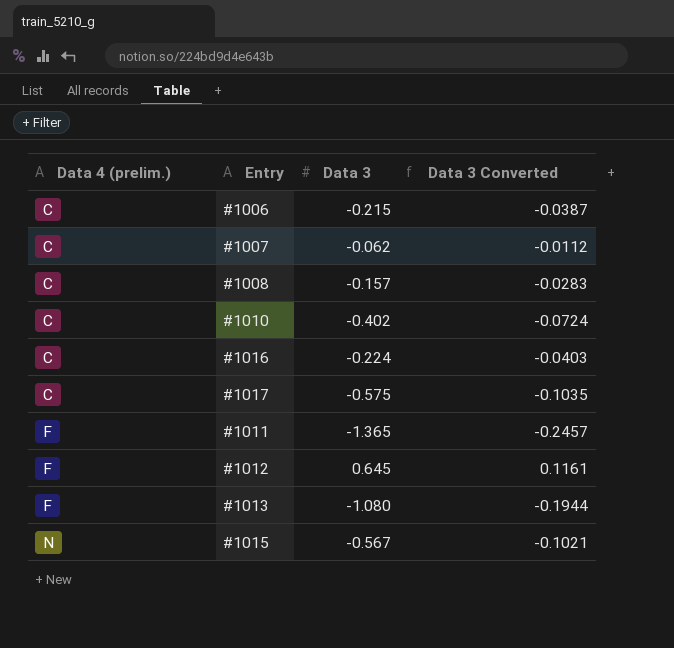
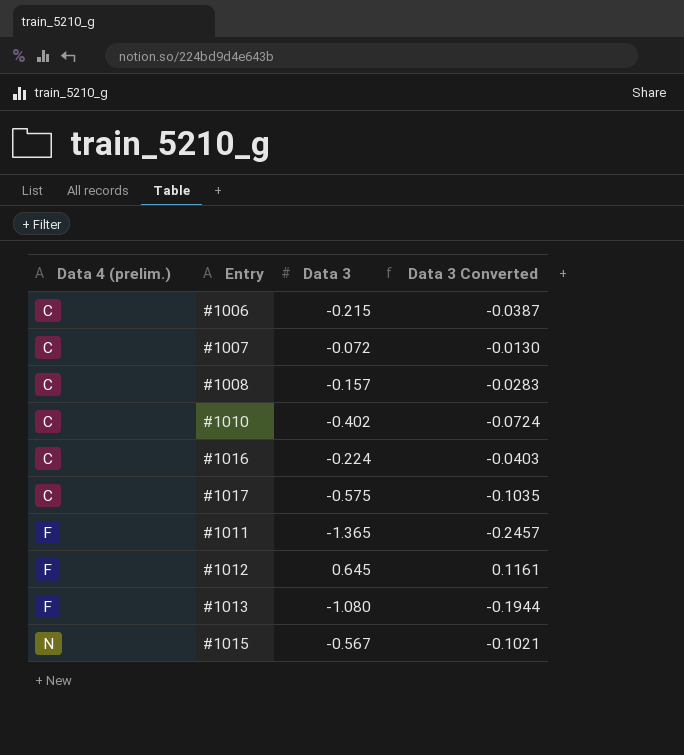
#1007 | Data 3: -0.062 -> -0.072
#1007 | Data 3 Converted: -0.0112 -> -0.0130

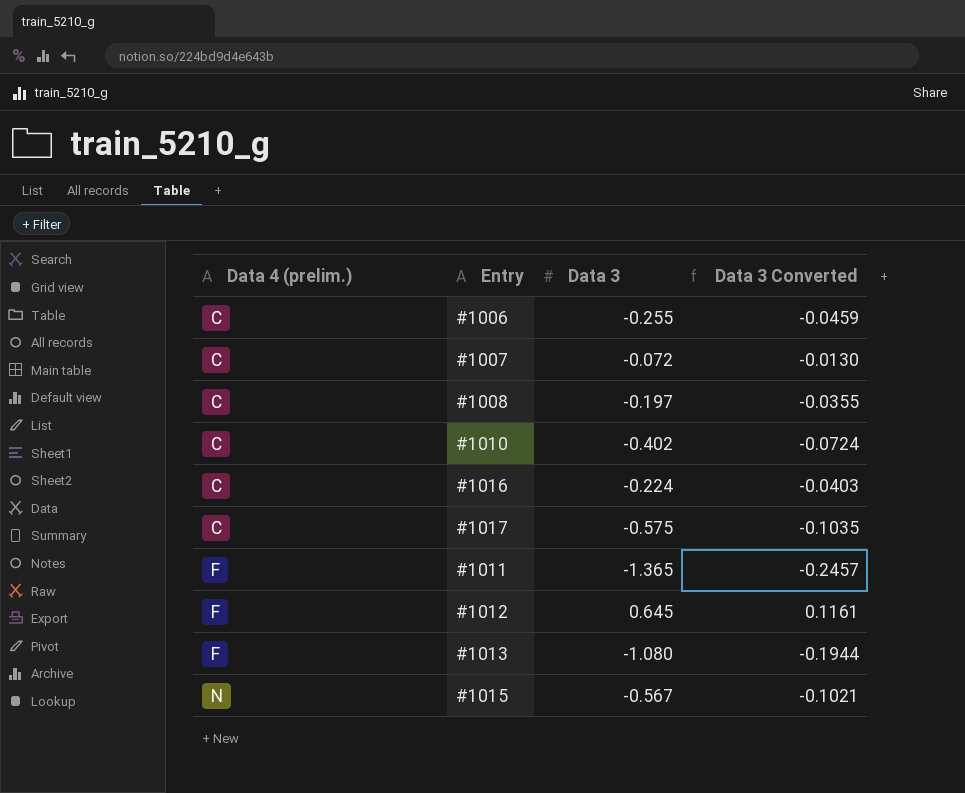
#1006 | Data 3: -0.215 -> -0.255
#1006 | Data 3 Converted: -0.0387 -> -0.0459
#1008 | Data 3: -0.157 -> -0.197
#1008 | Data 3 Converted: -0.0283 -> -0.0355

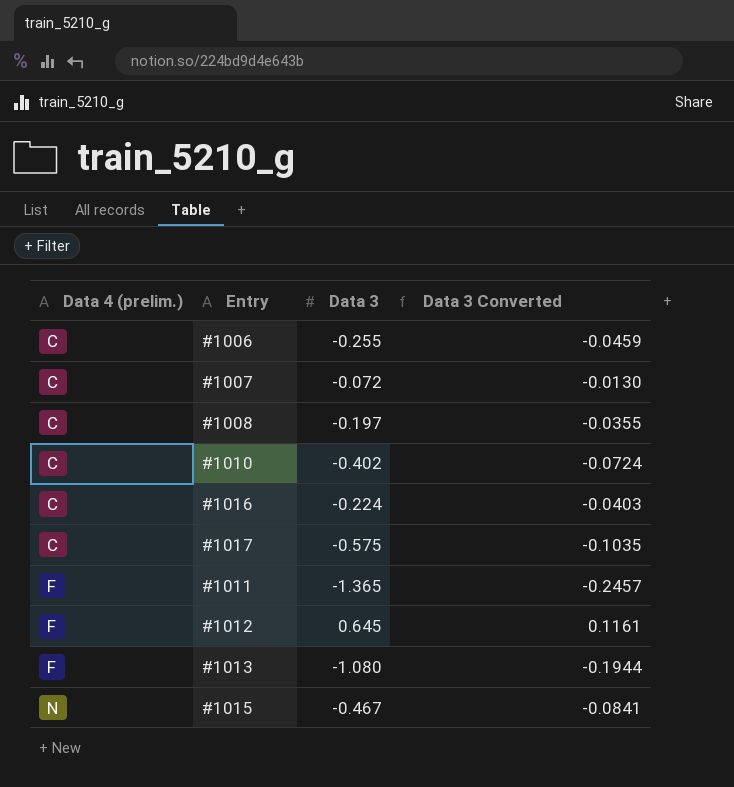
#1015 | Data 3: -0.567 -> -0.467
#1015 | Data 3 Converted: -0.1021 -> -0.0841

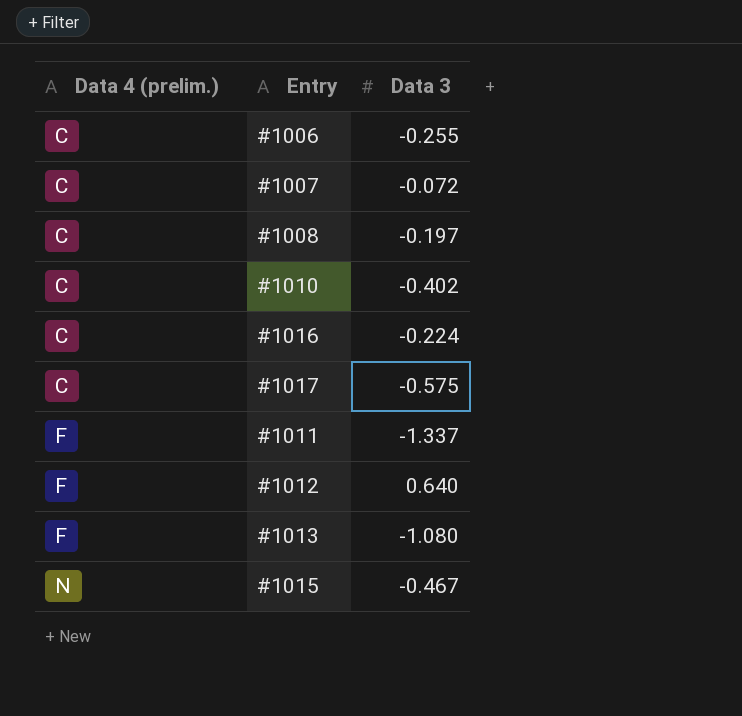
column Data 3 Converted | formula: [Data 3] * 0.18 -> none
#1011 | Data 3: -1.365 -> -1.337
#1012 | Data 3: 0.645 -> 0.640

